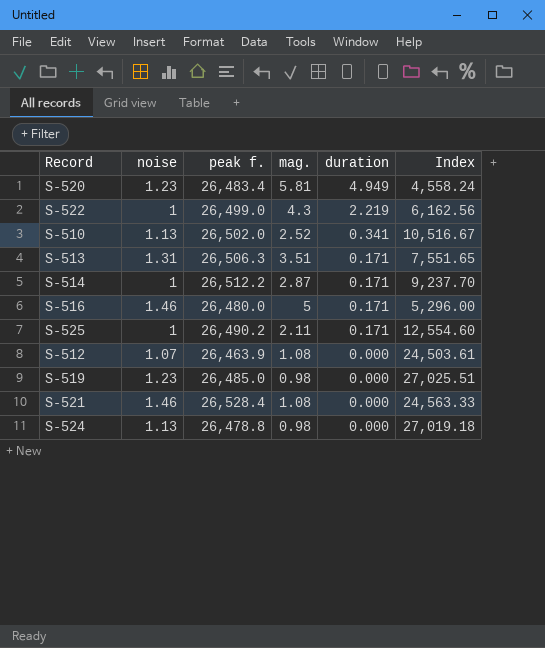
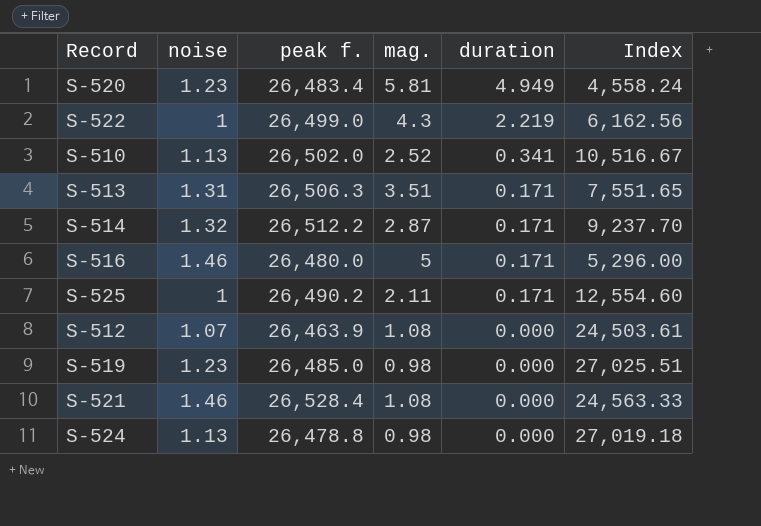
S-514 | noise: 1 -> 1.32

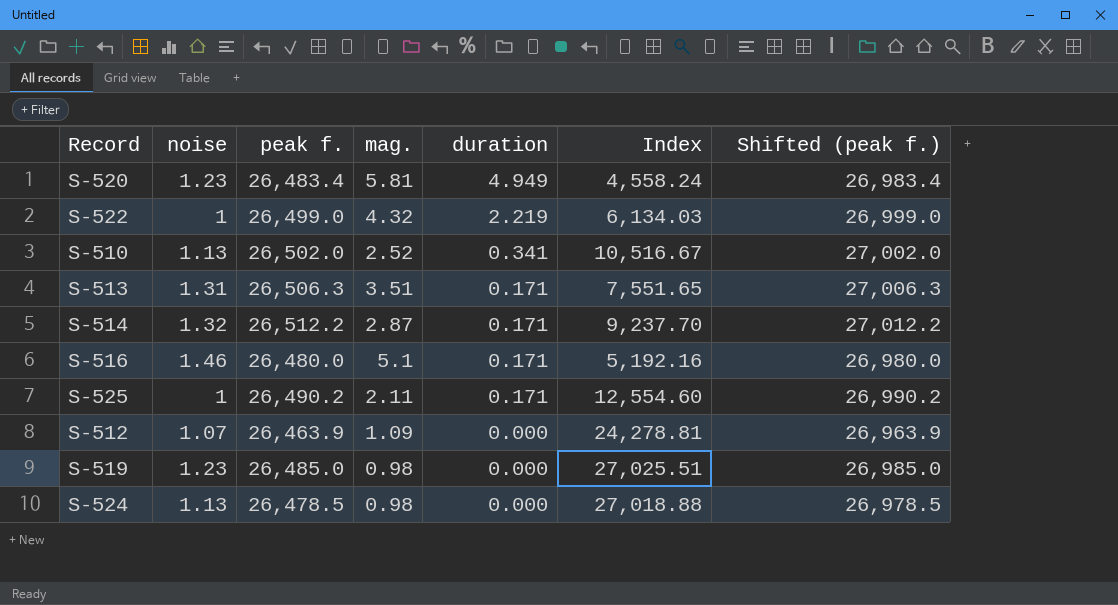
column Shifted (peak f.) | formula: none -> [peak f.] + 500
row S-521: 1.46 | 26,528.4 | 1.08 | 0.000 | 24,563.33 -> none
S-522 | mag.: 4.3 -> 4.32
S-522 | Index: 6,162.56 -> 6,134.03
S-516 | mag.: 5 -> 5.1
S-516 | Index: 5,296.00 -> 5,192.16
S-512 | mag.: 1.08 -> 1.09
S-512 | Index: 24,503.61 -> 24,278.81
S-524 | peak f.: 26,478.8 -> 26,478.5
S-524 | Index: 27,019.18 -> 27,018.88

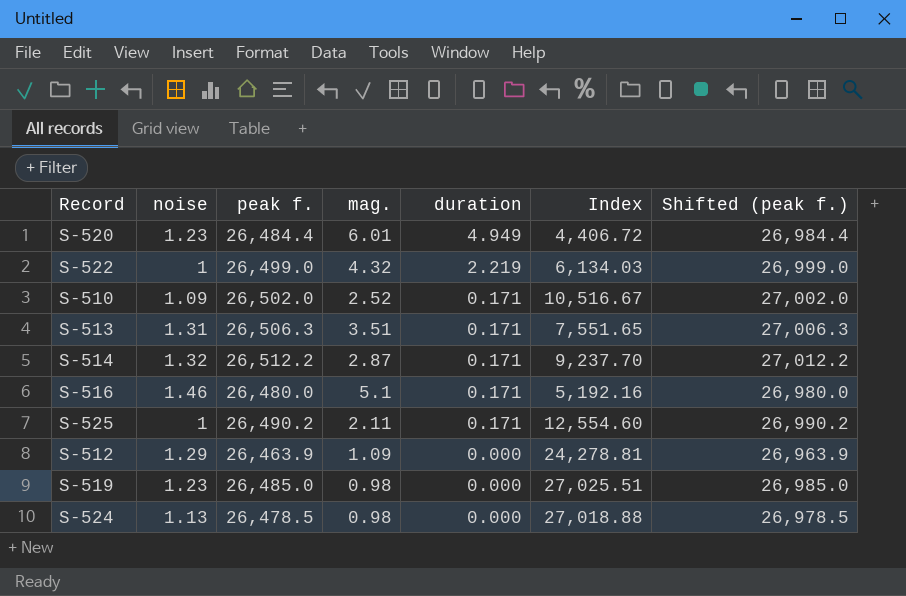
S-520 | peak f.: 26,483.4 -> 26,484.4
S-520 | mag.: 5.81 -> 6.01
S-520 | Index: 4,558.24 -> 4,406.72
S-520 | Shifted (peak f.): 26,983.4 -> 26,984.4
S-510 | noise: 1.13 -> 1.09
S-510 | duration: 0.341 -> 0.171
S-512 | noise: 1.07 -> 1.29

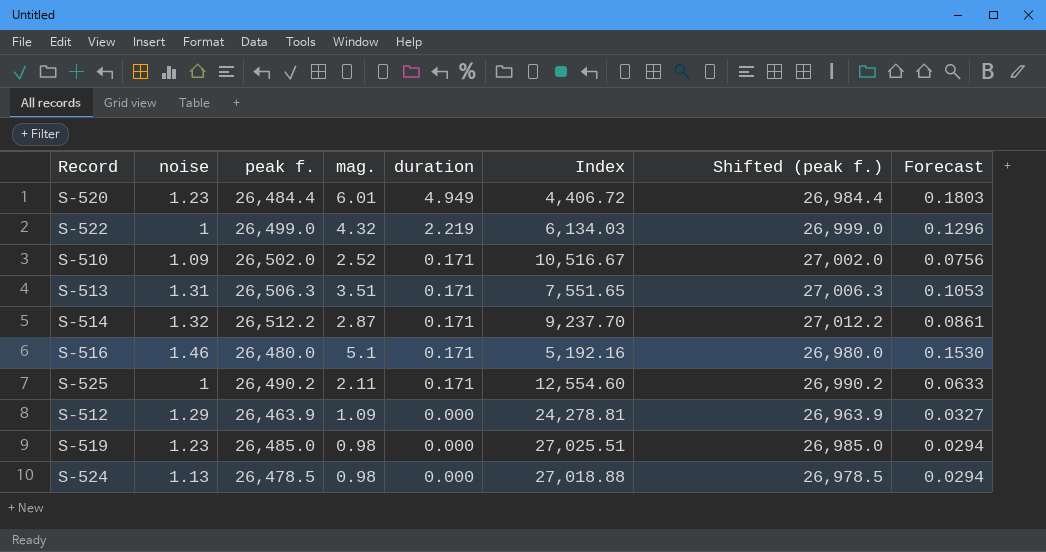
column Forecast | formula: none -> [mag.] * 0.03

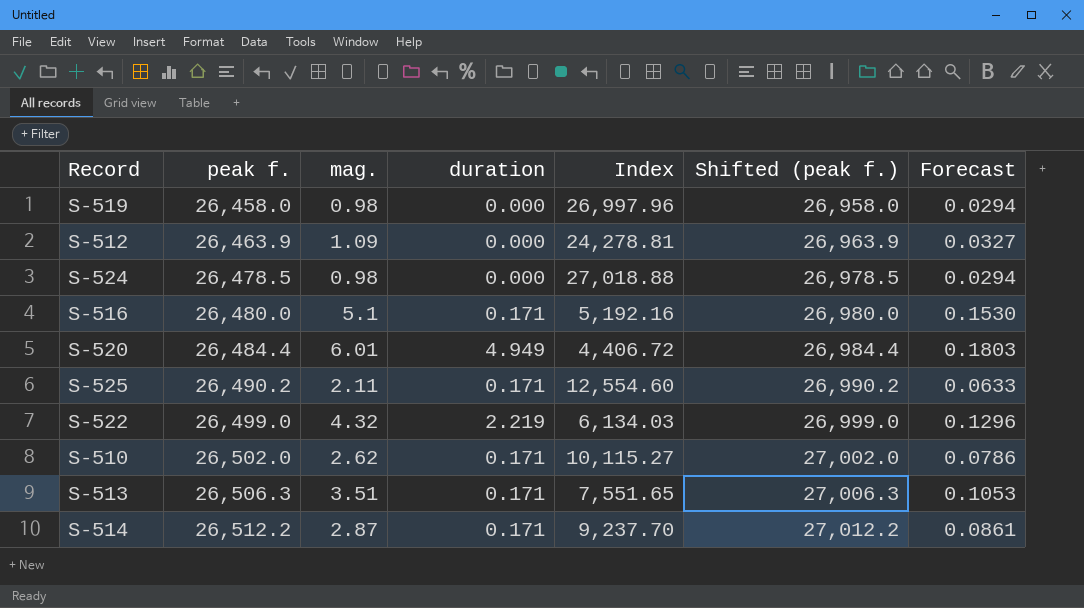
row order: duration descending -> peak f. ascending
column noise | position: 2 -> none
S-519 | peak f.: 26,485.0 -> 26,458.0
S-519 | Index: 27,025.51 -> 26,997.96
S-519 | Shifted (peak f.): 26,985.0 -> 26,958.0
S-510 | mag.: 2.52 -> 2.62
S-510 | Index: 10,516.67 -> 10,115.27
S-510 | Forecast: 0.0756 -> 0.0786

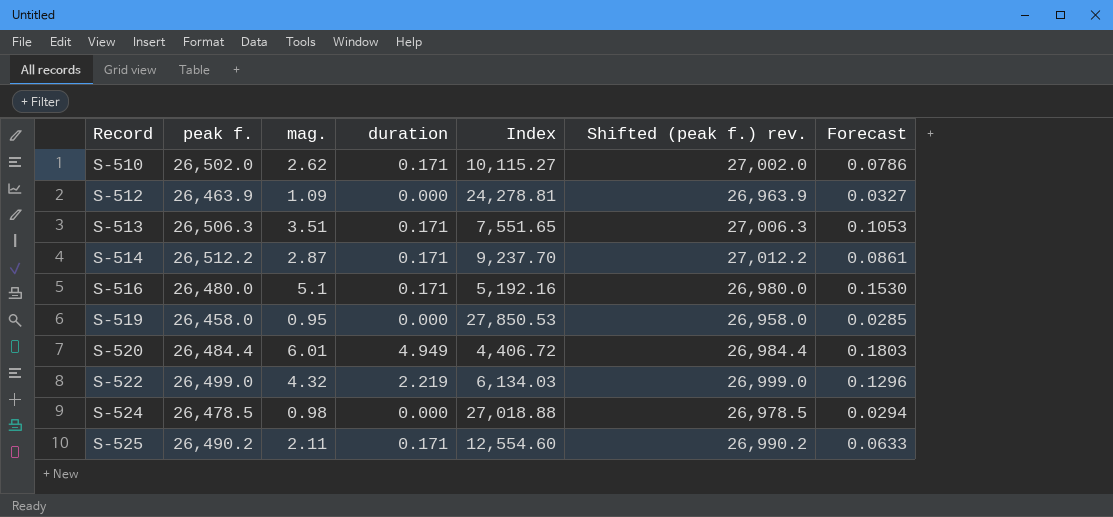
row order: peak f. ascending -> Record ascending
column name: Shifted (peak f.) -> Shifted (peak f.) rev.
S-519 | mag.: 0.98 -> 0.95
S-519 | Index: 26,997.96 -> 27,850.53
S-519 | Forecast: 0.0294 -> 0.0285

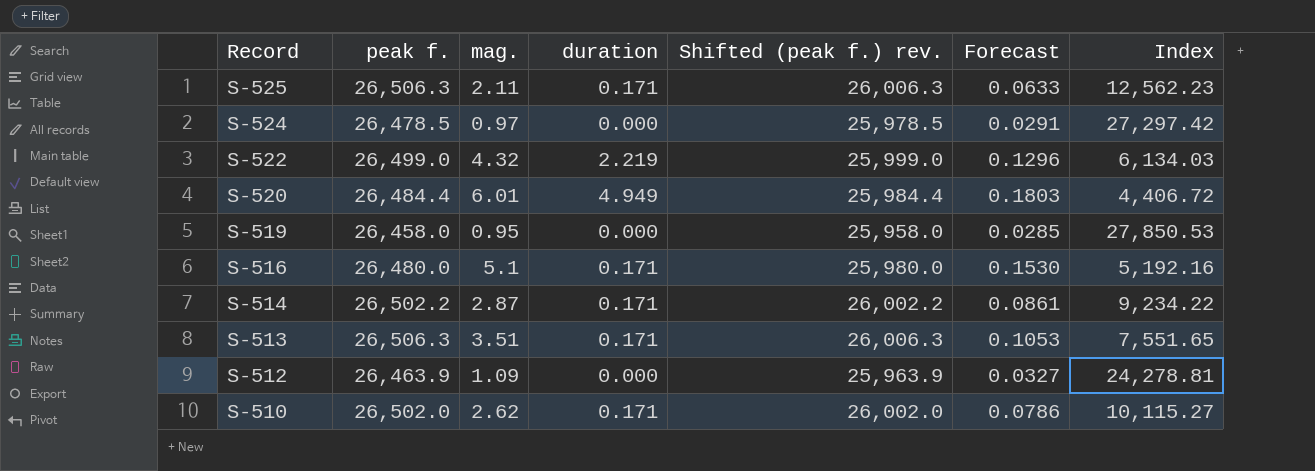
row order: Record ascending -> Record descending
column Shifted (peak f.) rev. | formula: [peak f.] + 500 -> [peak f.] - 500
column Index | position: 5 -> 7
S-525 | peak f.: 26,490.2 -> 26,506.3
S-525 | Index: 12,554.60 -> 12,562.23
S-524 | mag.: 0.98 -> 0.97
S-524 | Forecast: 0.0294 -> 0.0291
S-524 | Index: 27,018.88 -> 27,297.42
S-514 | peak f.: 26,512.2 -> 26,502.2
S-514 | Index: 9,237.70 -> 9,234.22

